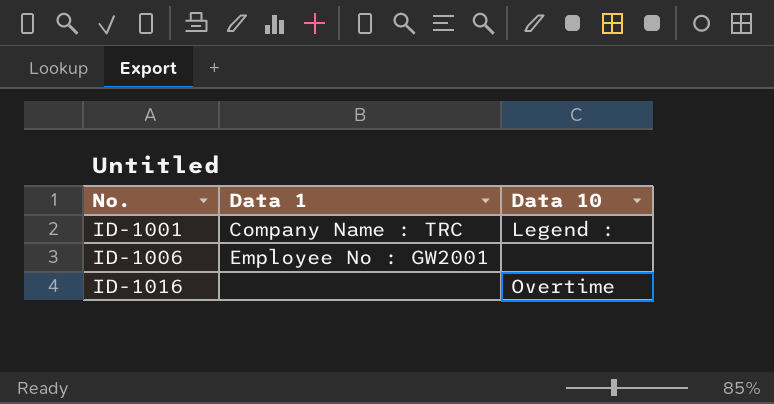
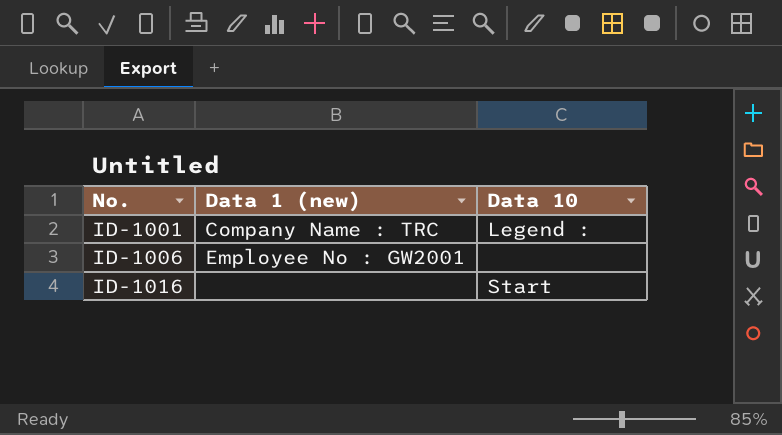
column name: Data 1 -> Data 1 (new)
ID-1016 | Data 10: Overtime -> Start

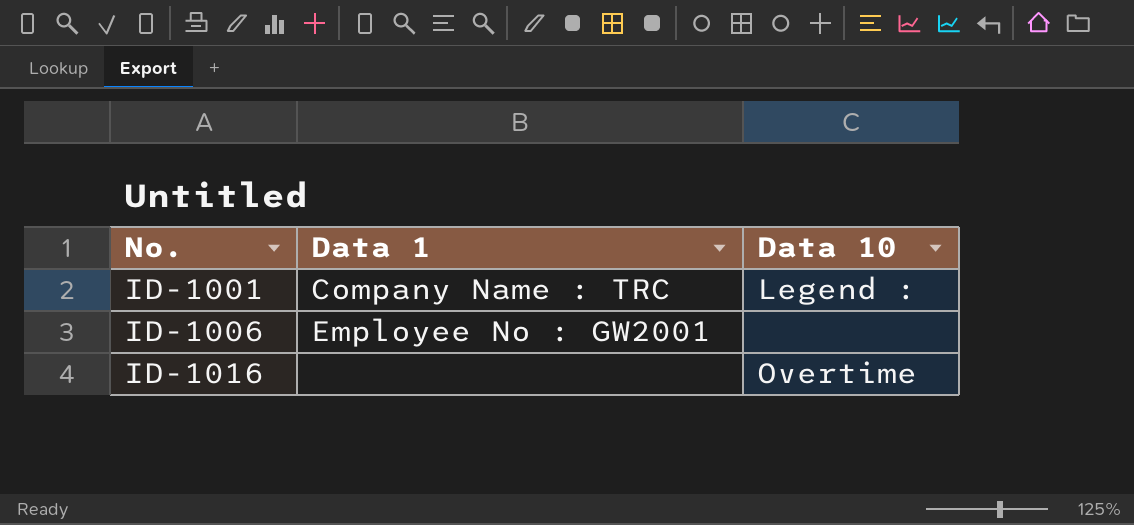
column name: Data 1 (new) -> Data 1
ID-1016 | Data 10: Start -> Overtime

